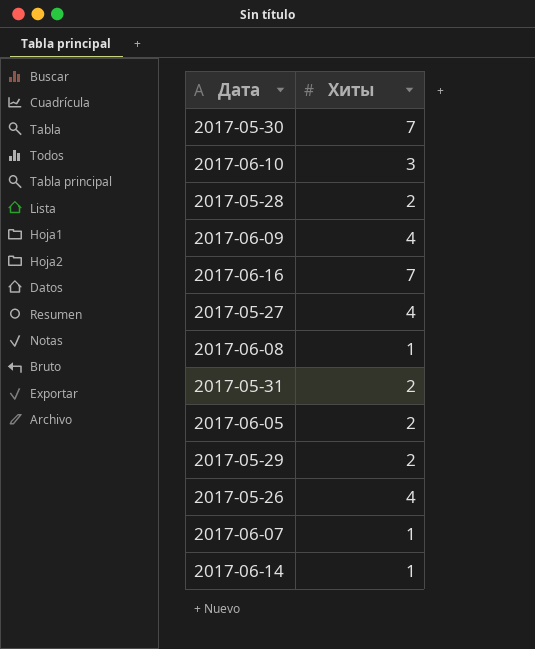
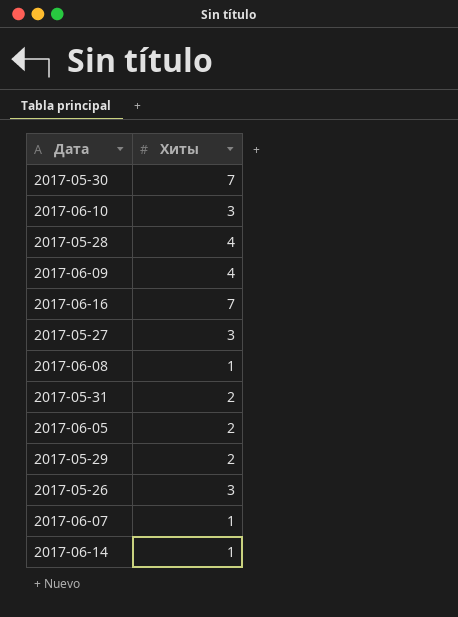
2017-05-28 | Хиты: 2 -> 4
2017-05-27 | Хиты: 4 -> 3
2017-05-26 | Хиты: 4 -> 3

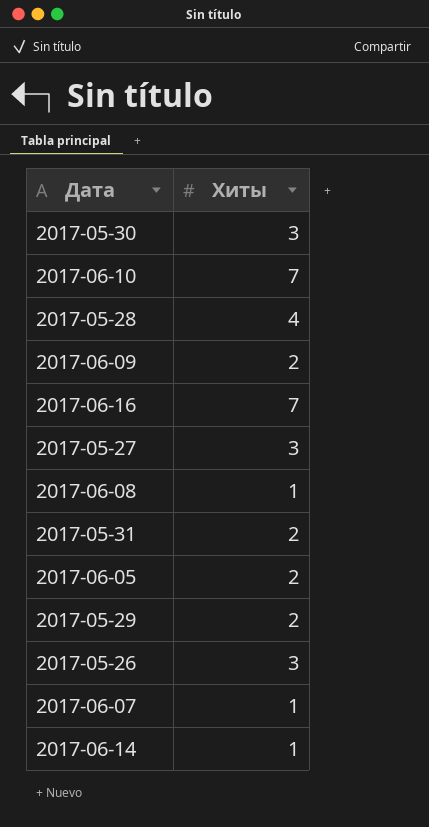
2017-05-30 | Хиты: 7 -> 3
2017-06-10 | Хиты: 3 -> 7
2017-06-09 | Хиты: 4 -> 2

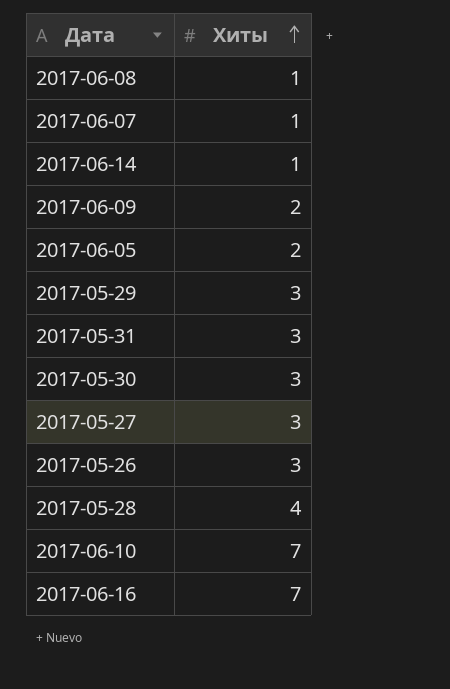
row order: none -> Хиты ascending
2017-05-29 | Хиты: 2 -> 3
2017-05-31 | Хиты: 2 -> 3

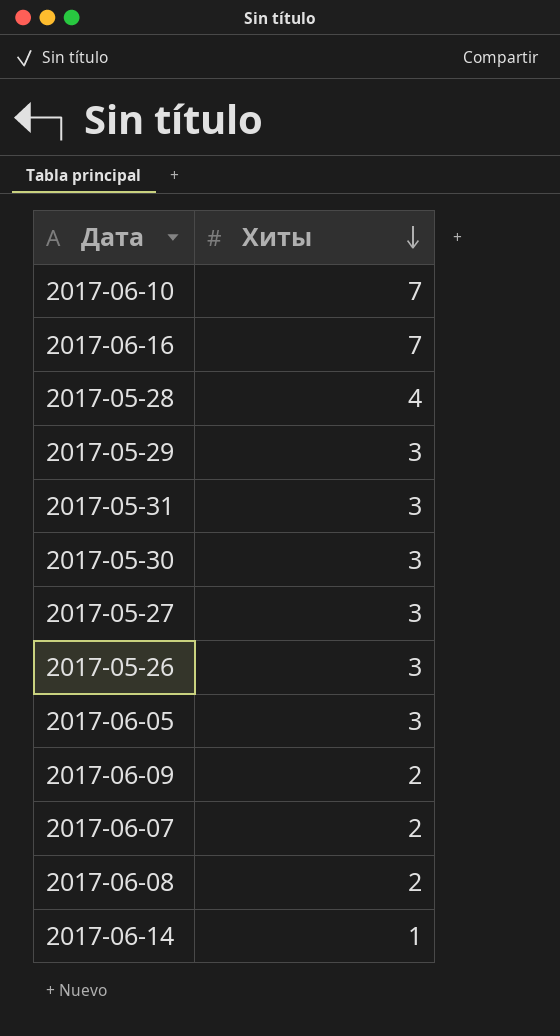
row order: Хиты ascending -> Хиты descending
2017-06-05 | Хиты: 2 -> 3
2017-06-07 | Хиты: 1 -> 2
2017-06-08 | Хиты: 1 -> 2

